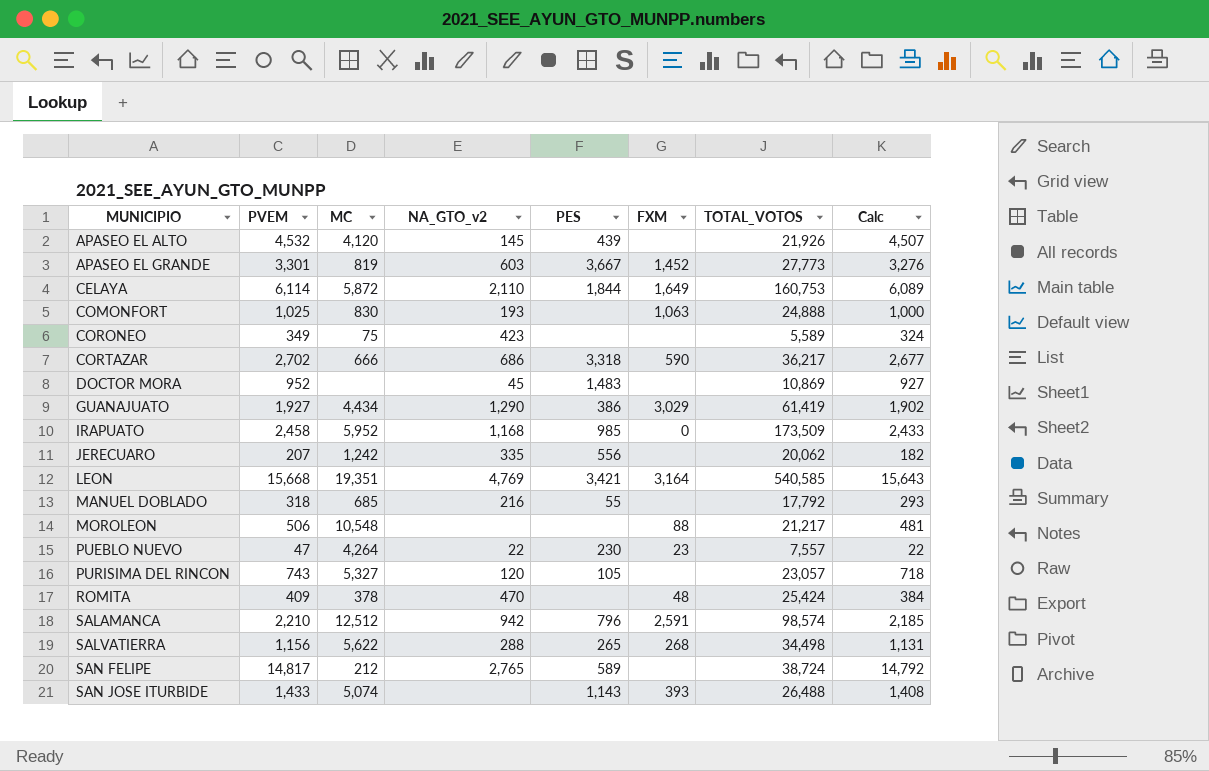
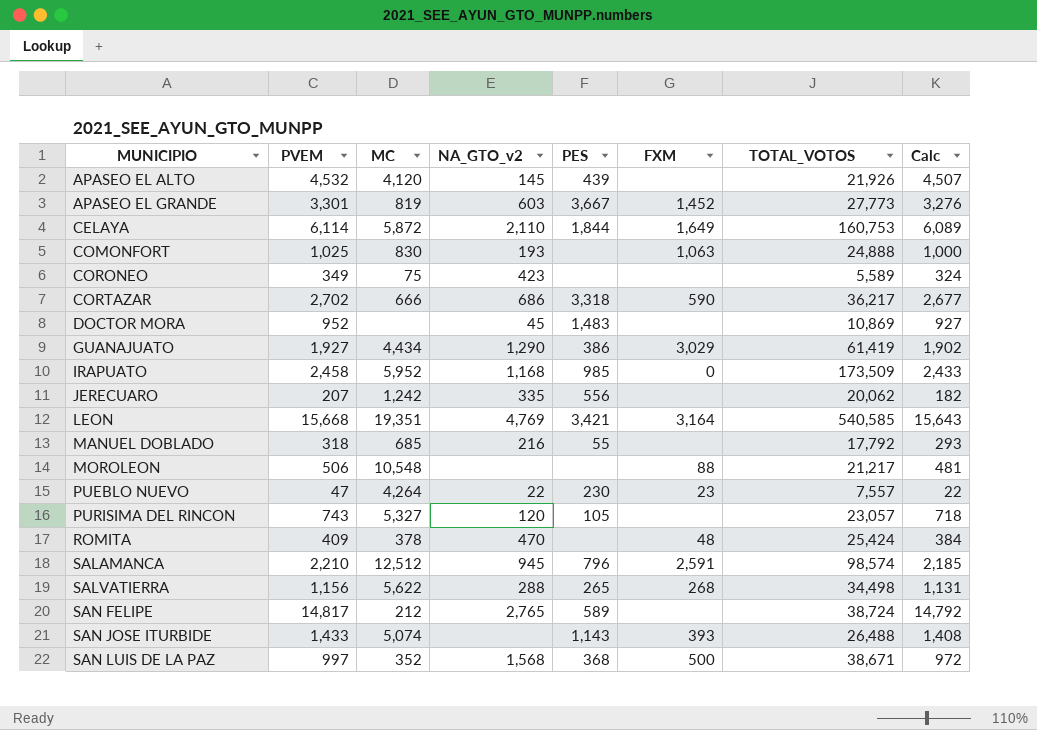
SALAMANCA | NA_GTO_v2: 942 -> 945
row SAN LUIS DE LA PAZ: none -> 997 | 352 | 1,568 | 368 | 500 | 38,671 | 972

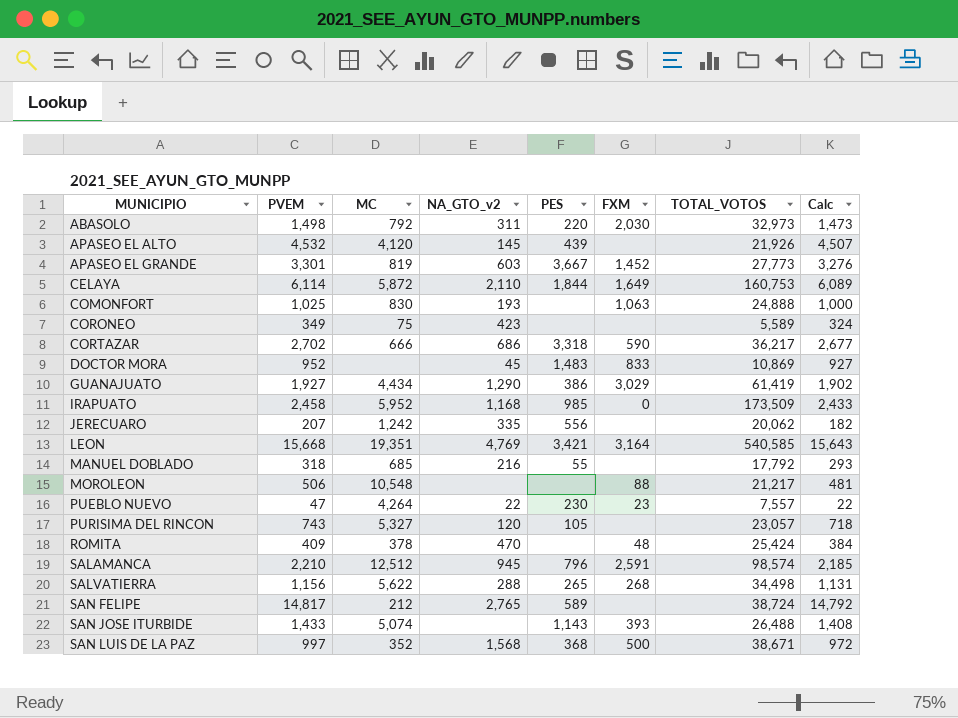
row ABASOLO: none -> 1,498 | 792 | 311 | 220 | 2,030 | 32,973 | 1,473
DOCTOR MORA | FXM: none -> 833

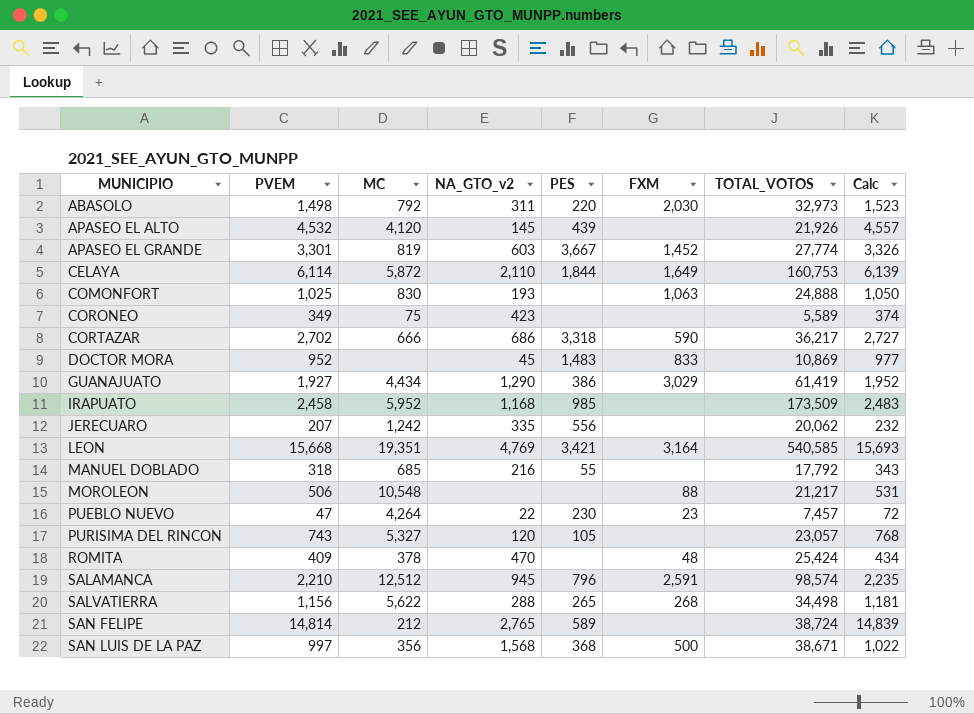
column Calc | formula: [PVEM] - 25 -> [PVEM] + 25
row SAN JOSE ITURBIDE: 1,433 | 5,074 | none | 1,143 | 393 | 26,488 | 1,408 -> none
APASEO EL GRANDE | TOTAL_VOTOS: 27,773 -> 27,774
IRAPUATO | FXM: 0 -> none
PUEBLO NUEVO | TOTAL_VOTOS: 7,557 -> 7,457
SAN FELIPE | PVEM: 14,817 -> 14,814
SAN LUIS DE LA PAZ | MC: 352 -> 356

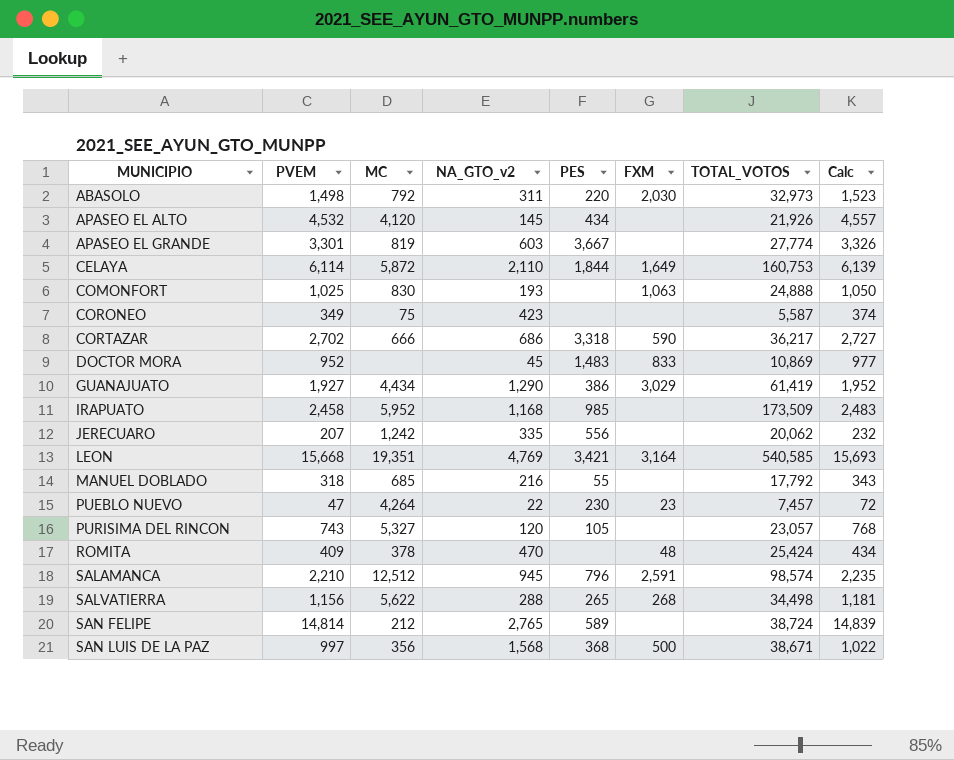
row MOROLEON: 506 | 10,548 | none | none | 88 | 21,217 | 531 -> none
APASEO EL ALTO | PES: 439 -> 434
APASEO EL GRANDE | FXM: 1,452 -> none
CORONEO | TOTAL_VOTOS: 5,589 -> 5,587

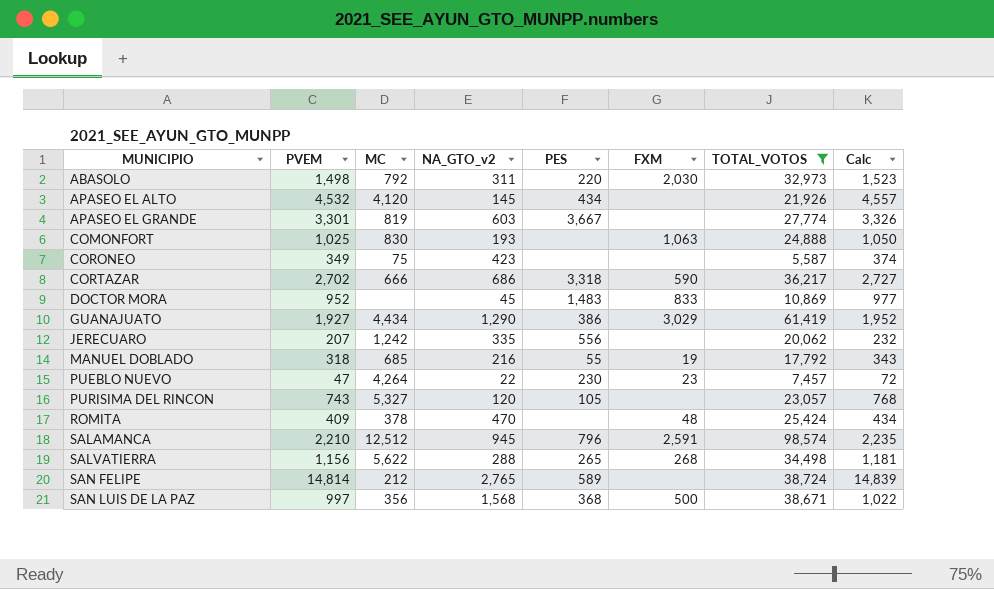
filter: none -> TOTAL_VOTOS <= 98,574
MANUEL DOBLADO | FXM: none -> 19

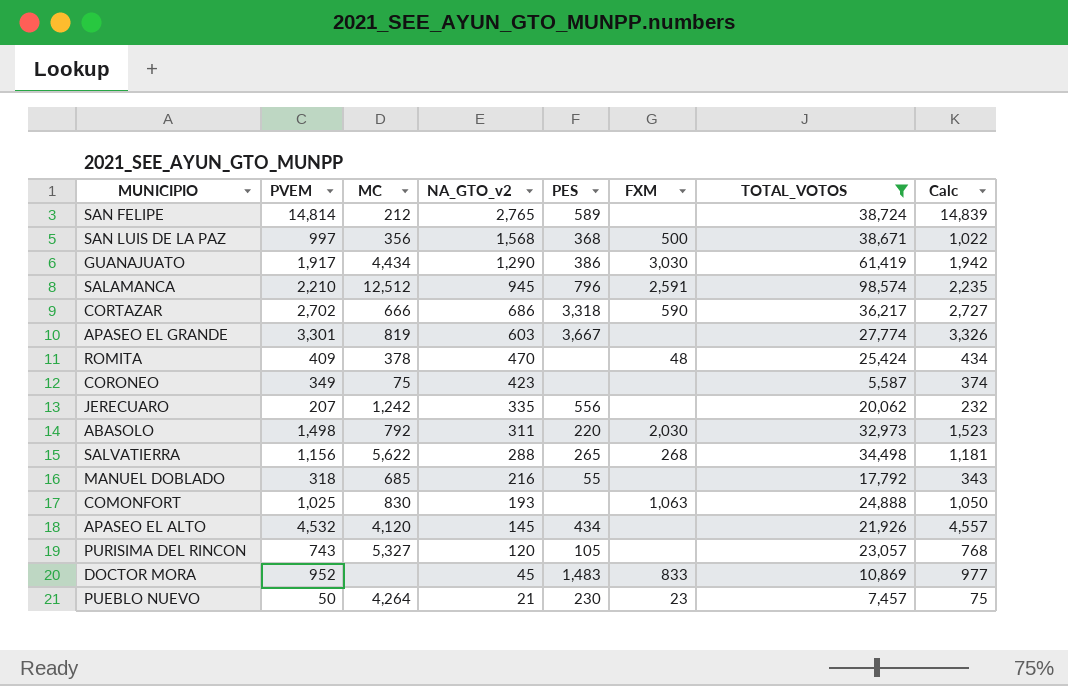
row order: MUNICIPIO ascending -> NA_GTO_v2 descending
GUANAJUATO | PVEM: 1,927 -> 1,917
GUANAJUATO | FXM: 3,029 -> 3,030
GUANAJUATO | Calc: 1,952 -> 1,942
MANUEL DOBLADO | FXM: 19 -> none
PUEBLO NUEVO | PVEM: 47 -> 50
PUEBLO NUEVO | NA_GTO_v2: 22 -> 21
PUEBLO NUEVO | Calc: 72 -> 75

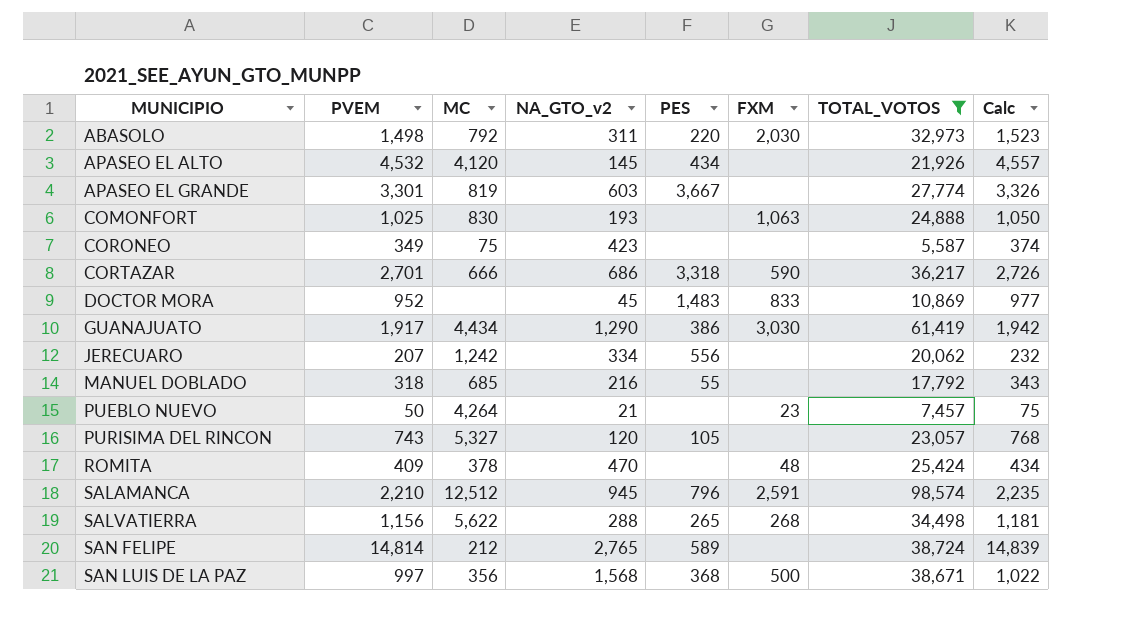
row order: NA_GTO_v2 descending -> MUNICIPIO ascending
CORTAZAR | PVEM: 2,702 -> 2,701
CORTAZAR | Calc: 2,727 -> 2,726
JERECUARO | NA_GTO_v2: 335 -> 334
PUEBLO NUEVO | PES: 230 -> none

